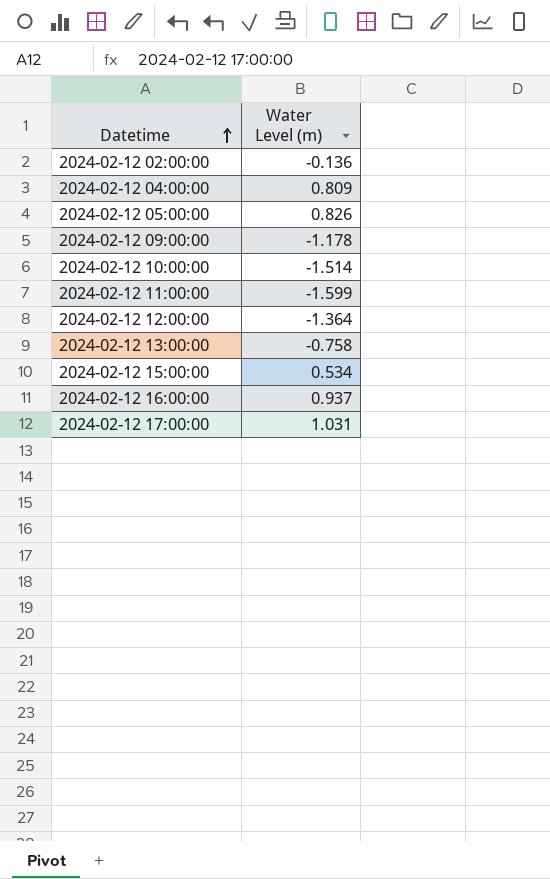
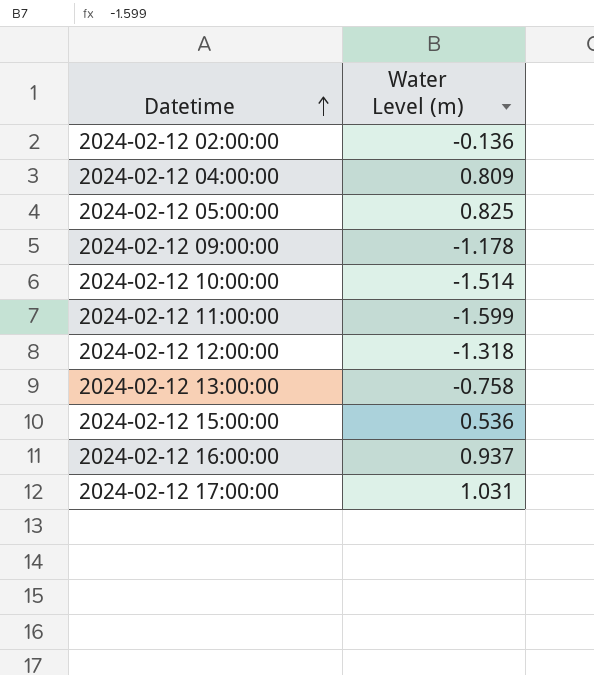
2024-02-12 05:00:00 | Water Level (m): 0.826 -> 0.825
2024-02-12 12:00:00 | Water Level (m): -1.364 -> -1.318
2024-02-12 15:00:00 | Water Level (m): 0.534 -> 0.536

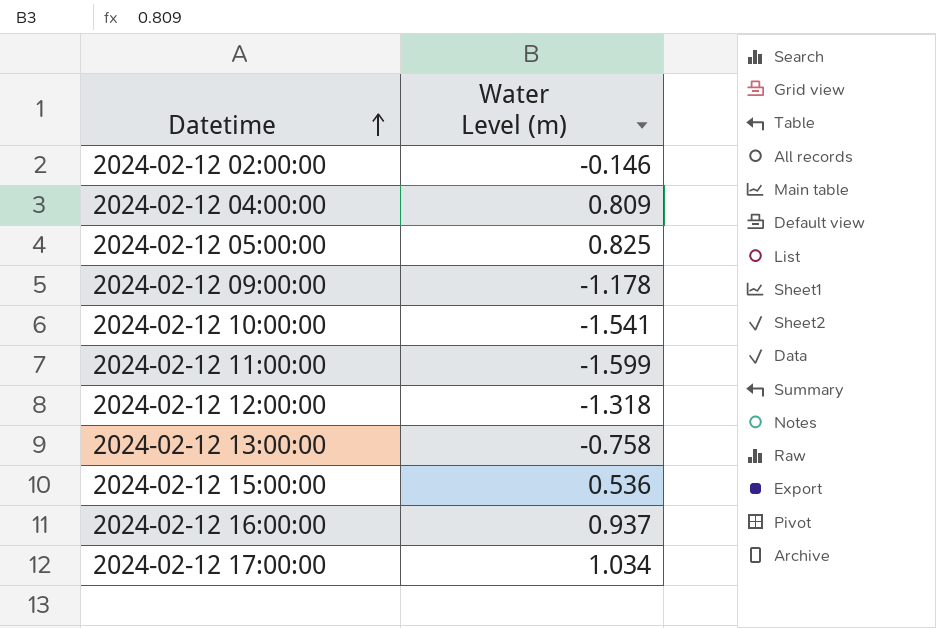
2024-02-12 02:00:00 | Water Level (m): -0.136 -> -0.146
2024-02-12 10:00:00 | Water Level (m): -1.514 -> -1.541
2024-02-12 17:00:00 | Water Level (m): 1.031 -> 1.034

